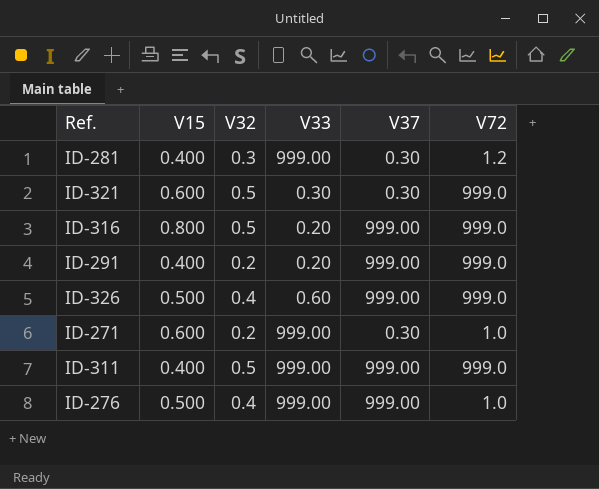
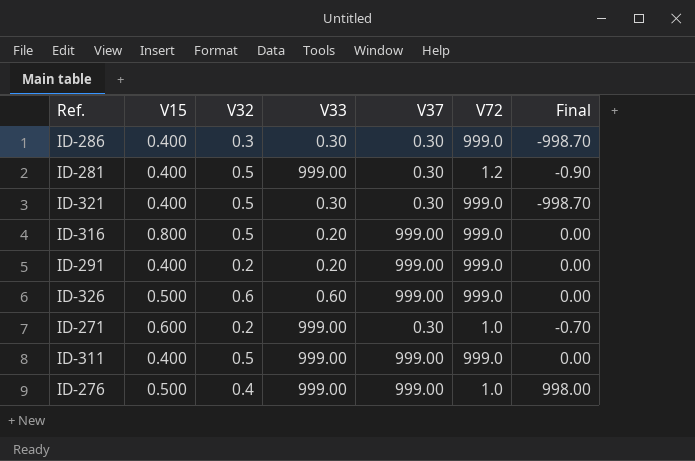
column Final | formula: none -> [V37] - [V72]
row ID-286: none -> 0.400 | 0.3 | 0.30 | 0.30 | 999.0 | -998.70
ID-281 | V32: 0.3 -> 0.5
ID-321 | V15: 0.600 -> 0.400
ID-326 | V32: 0.4 -> 0.6

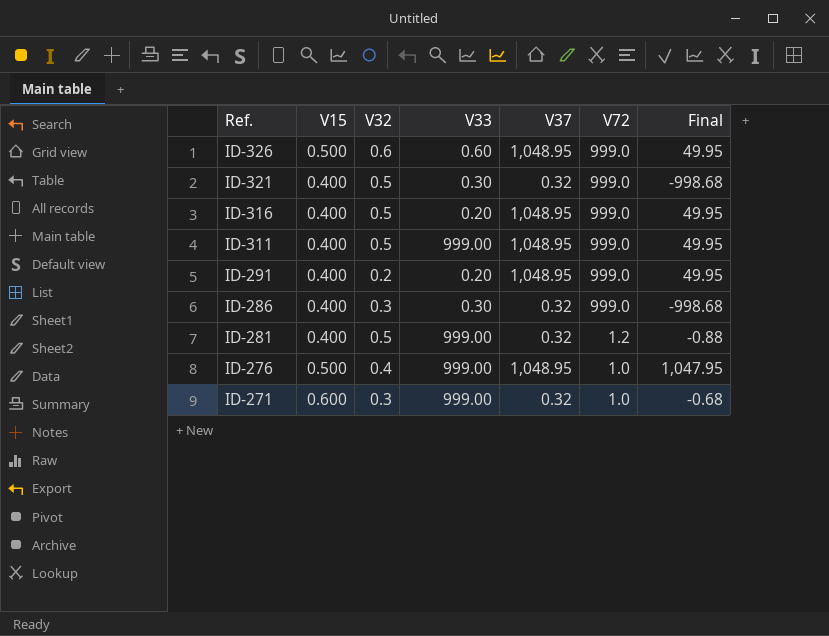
row order: none -> Ref. descending
ID-326 | V37: 999.00 -> 1,048.95
ID-326 | Final: 0.00 -> 49.95
ID-321 | V37: 0.30 -> 0.32
ID-321 | Final: -998.70 -> -998.68
ID-316 | V15: 0.800 -> 0.400
ID-316 | V37: 999.00 -> 1,048.95
ID-316 | Final: 0.00 -> 49.95
ID-311 | V37: 999.00 -> 1,048.95
ID-311 | Final: 0.00 -> 49.95
ID-291 | V37: 999.00 -> 1,048.95
ID-291 | Final: 0.00 -> 49.95
ID-286 | V37: 0.30 -> 0.32
ID-286 | Final: -998.70 -> -998.68
ID-281 | V37: 0.30 -> 0.32
ID-281 | Final: -0.90 -> -0.88
ID-276 | V37: 999.00 -> 1,048.95
ID-276 | Final: 998.00 -> 1,047.95
ID-271 | V32: 0.2 -> 0.3
ID-271 | V37: 0.30 -> 0.32
ID-271 | Final: -0.70 -> -0.68

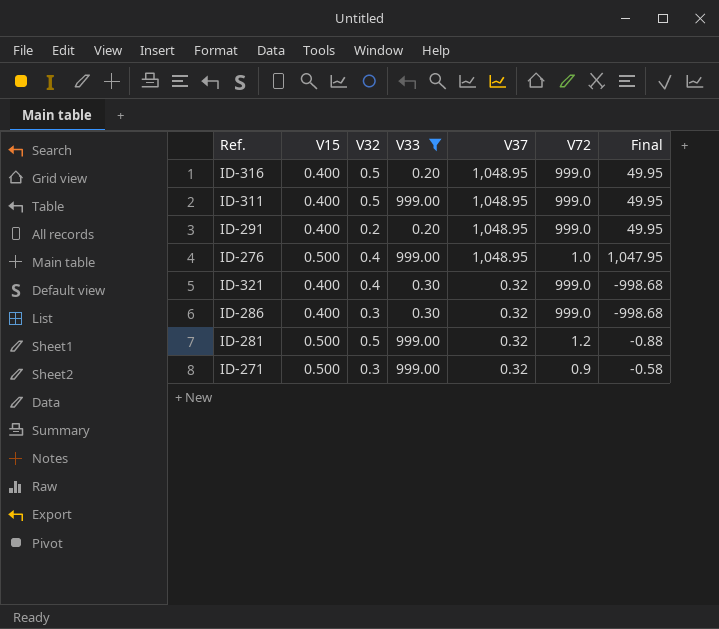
filter: none -> V33 != 0.60
row order: Ref. descending -> V37 descending
ID-321 | V32: 0.5 -> 0.4
ID-281 | V15: 0.400 -> 0.500
ID-271 | V15: 0.600 -> 0.500
ID-271 | V72: 1.0 -> 0.9
ID-271 | Final: -0.68 -> -0.58

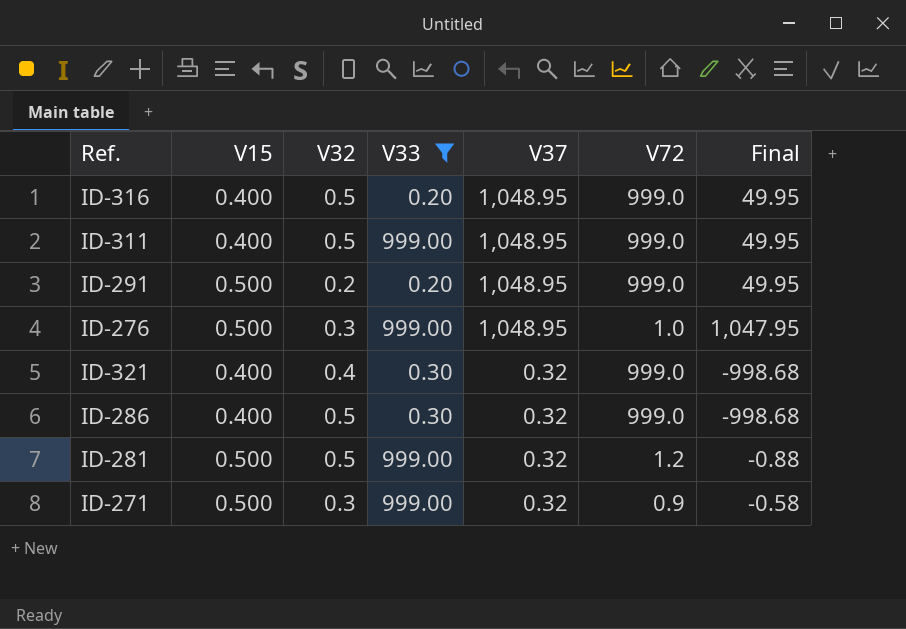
ID-291 | V15: 0.400 -> 0.500
ID-276 | V32: 0.4 -> 0.3
ID-286 | V32: 0.3 -> 0.5

